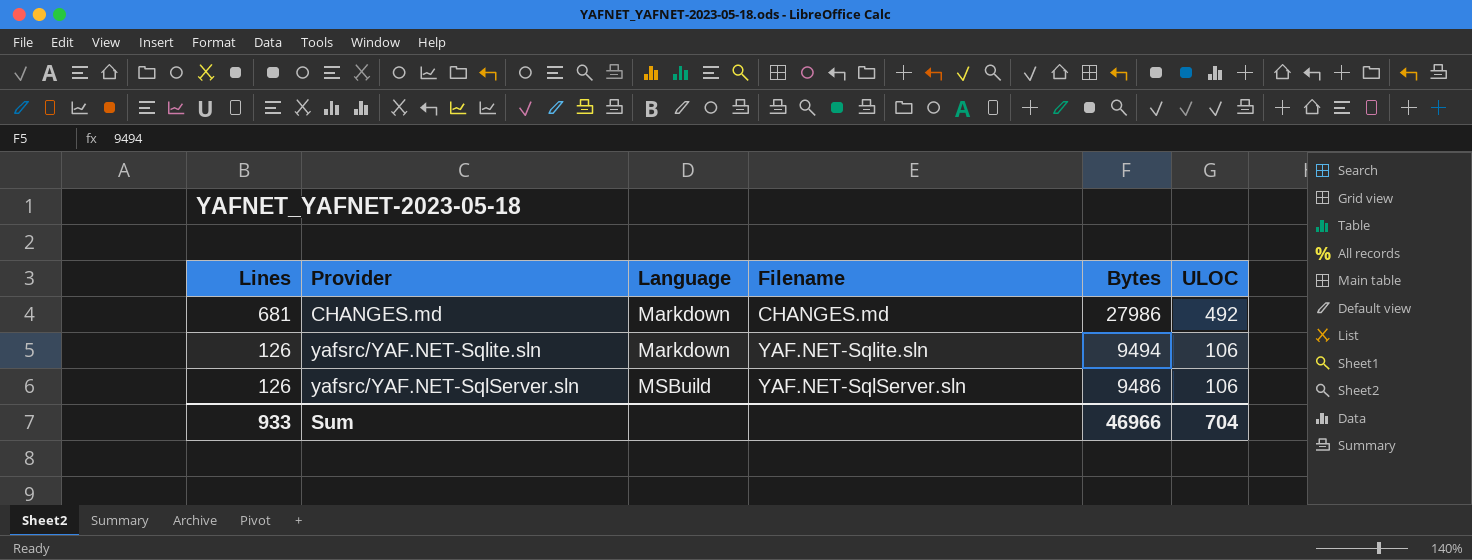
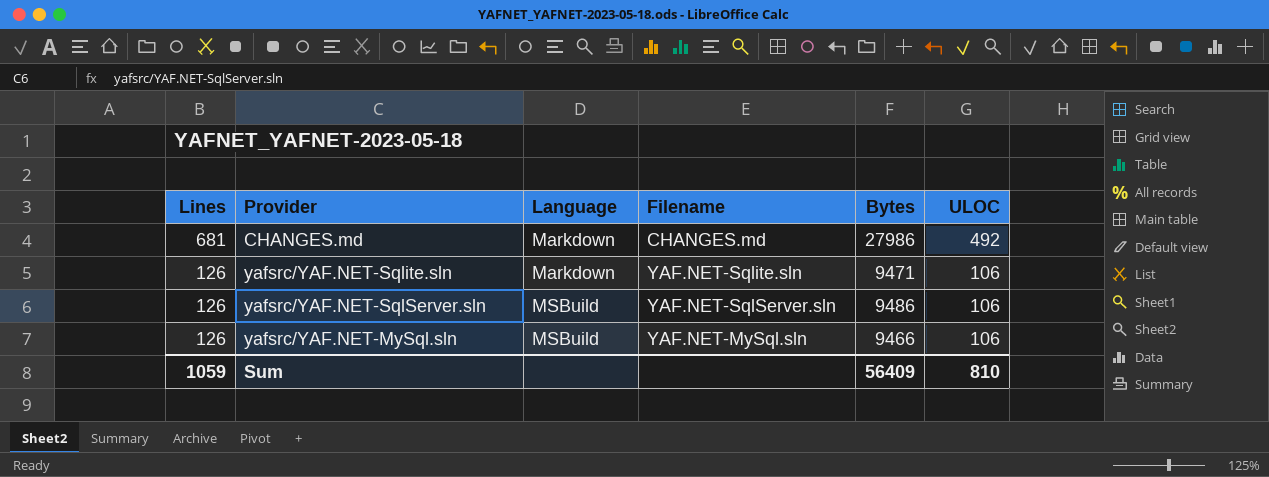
yafsrc/YAF.NET-Sqlite.sln | Bytes: 9494 -> 9471
row yafsrc/YAF.NET-MySql.sln: none -> 126 | MSBuild | YAF.NET-MySql.sln | 9466 | 106
Sum | Lines: 933 -> 1059
Sum | Bytes: 46966 -> 56409
Sum | ULOC: 704 -> 810

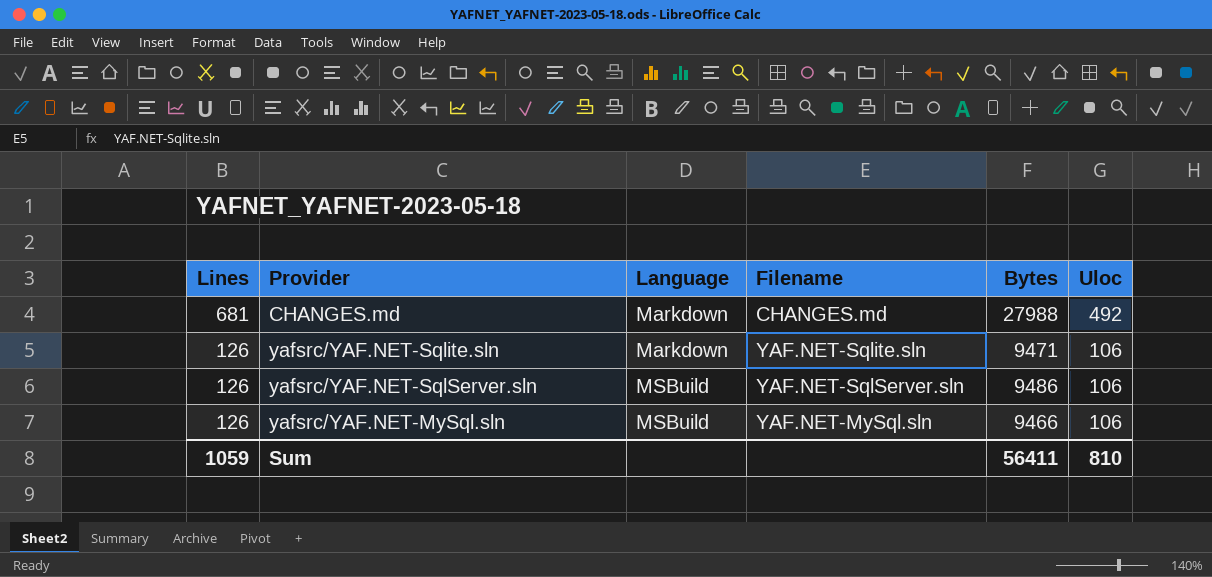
column name: ULOC -> Uloc
CHANGES.md | Bytes: 27986 -> 27988
Sum | Bytes: 56409 -> 56411

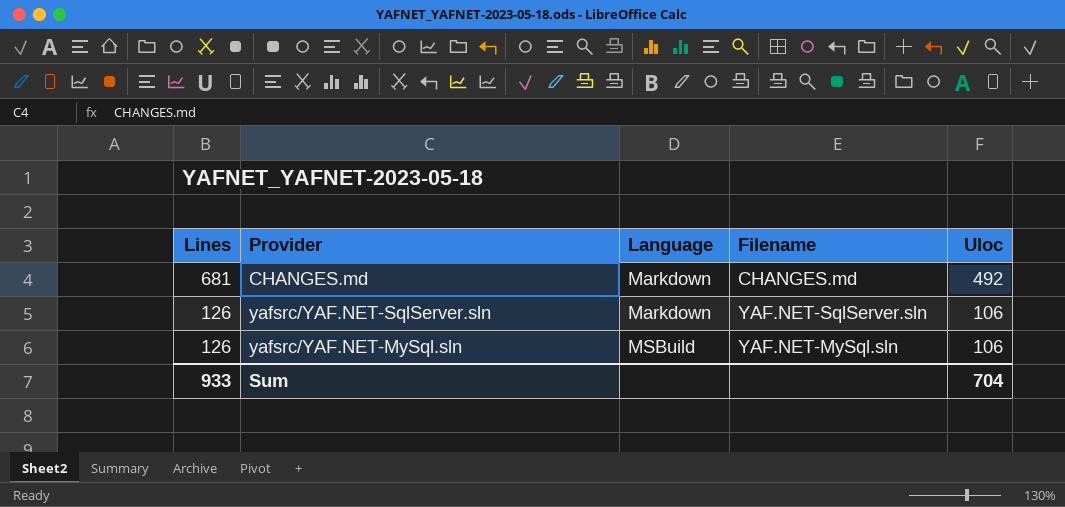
column Bytes | position: 5 -> none
row yafsrc/YAF.NET-Sqlite.sln: 126 | Markdown | YAF.NET-Sqlite.sln | 9471 | 106 -> none
yafsrc/YAF.NET-SqlServer.sln | Language: MSBuild -> Markdown
Sum | Lines: 1059 -> 933
Sum | Uloc: 810 -> 704

